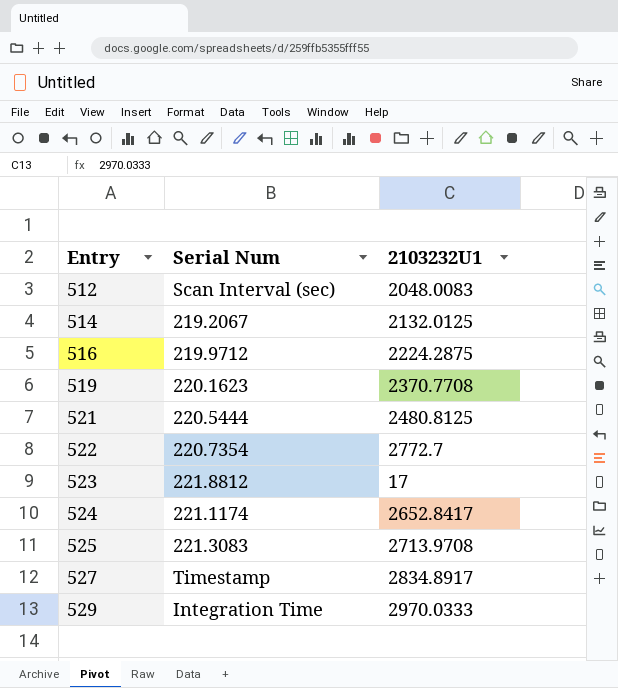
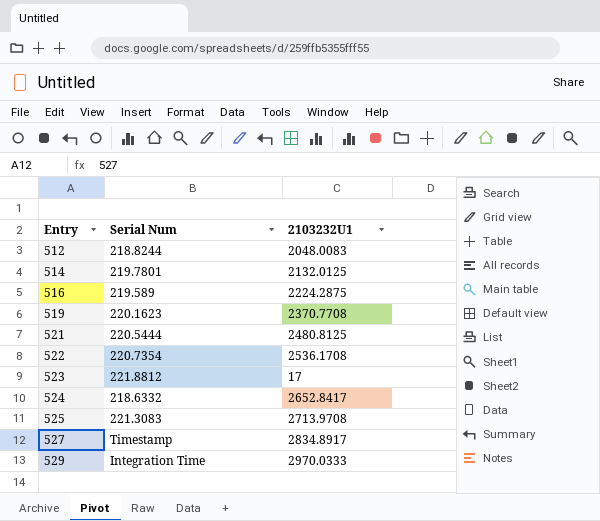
512 | Serial Num: Scan Interval (sec) -> 218.8244
514 | Serial Num: 219.2067 -> 219.7801
516 | Serial Num: 219.9712 -> 219.589
522 | 2103232U1: 2772.7 -> 2536.1708
524 | Serial Num: 221.1174 -> 218.6332

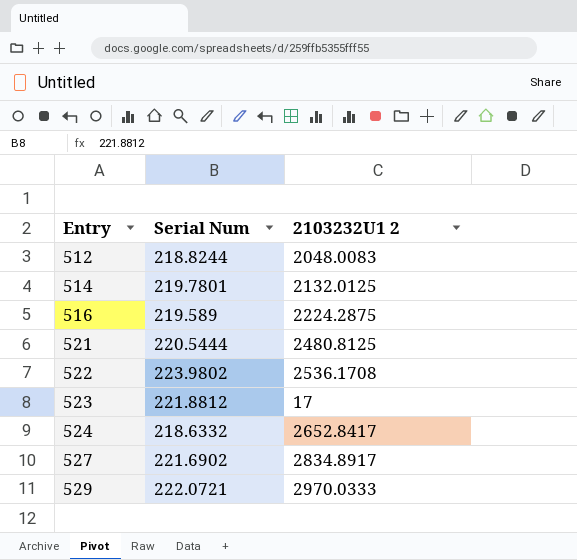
column name: 2103232U1 -> 2103232U1 2
row 519: 220.1623 | 2370.7708 -> none
row 525: 221.3083 | 2713.9708 -> none
522 | Serial Num: 220.7354 -> 223.9802
527 | Serial Num: Timestamp -> 221.6902
529 | Serial Num: Integration Time -> 222.0721

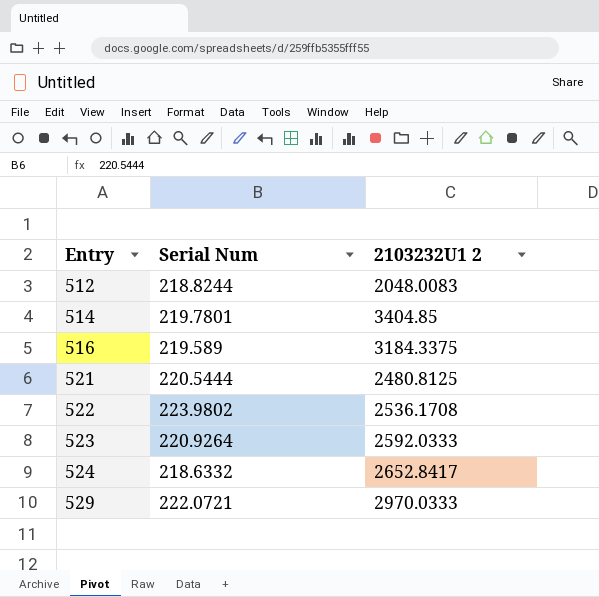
row 527: 221.6902 | 2834.8917 -> none
514 | 2103232U1 2: 2132.0125 -> 3404.85
516 | 2103232U1 2: 2224.2875 -> 3184.3375
523 | Serial Num: 221.8812 -> 220.9264
523 | 2103232U1 2: 17 -> 2592.0333

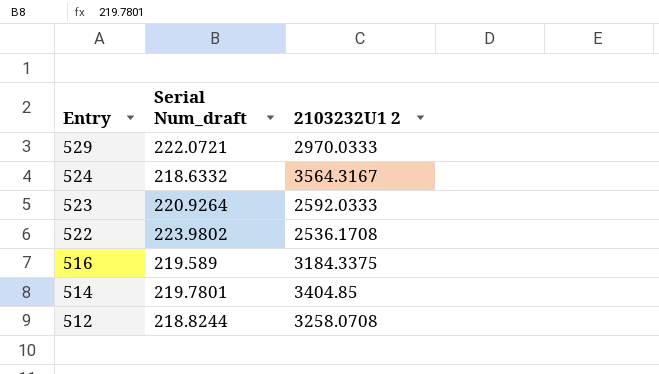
row order: Entry ascending -> Entry descending
column name: Serial Num -> Serial Num_draft
row 521: 220.5444 | 2480.8125 -> none
524 | 2103232U1 2: 2652.8417 -> 3564.3167
512 | 2103232U1 2: 2048.0083 -> 3258.0708

